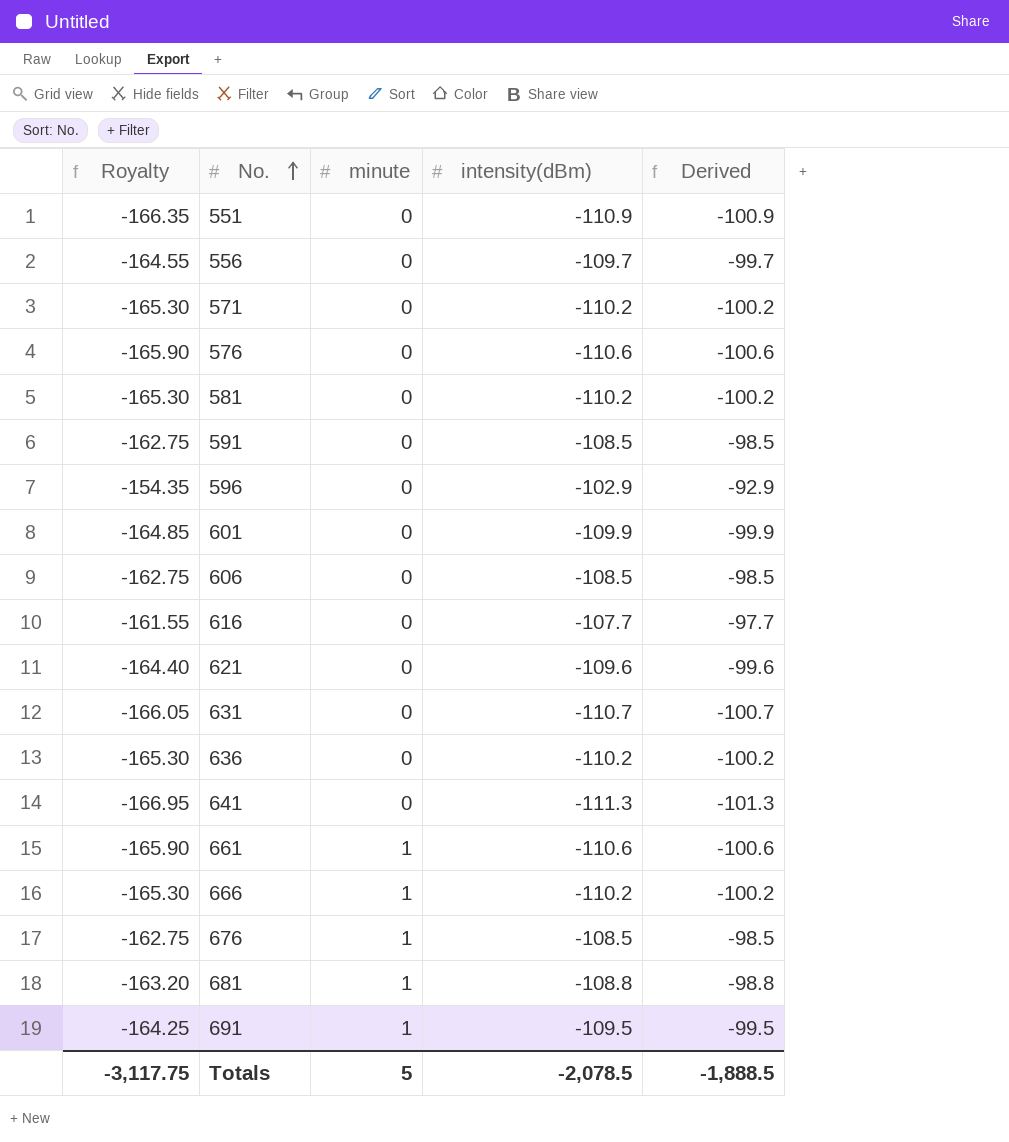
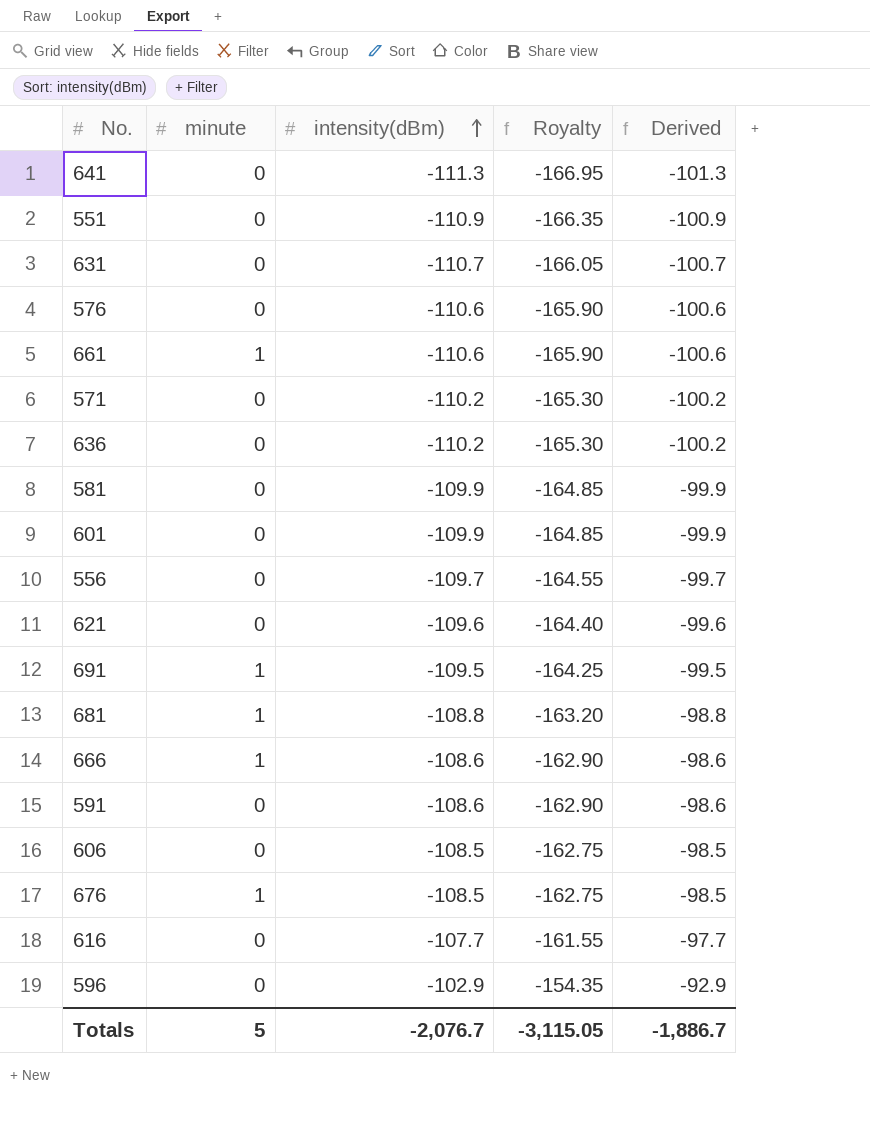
row order: No. ascending -> intensity(dBm) ascending
column Royalty | position: 1 -> 4
581 | intensity(dBm): -110.2 -> -109.9
581 | Royalty: -165.30 -> -164.85
581 | Derived: -100.2 -> -99.9
666 | intensity(dBm): -110.2 -> -108.6
666 | Royalty: -165.30 -> -162.90
666 | Derived: -100.2 -> -98.6
591 | intensity(dBm): -108.5 -> -108.6
591 | Royalty: -162.75 -> -162.90
591 | Derived: -98.5 -> -98.6
Totals | intensity(dBm): -2,078.5 -> -2,076.7
Totals | Royalty: -3,117.75 -> -3,115.05
Totals | Derived: -1,888.5 -> -1,886.7

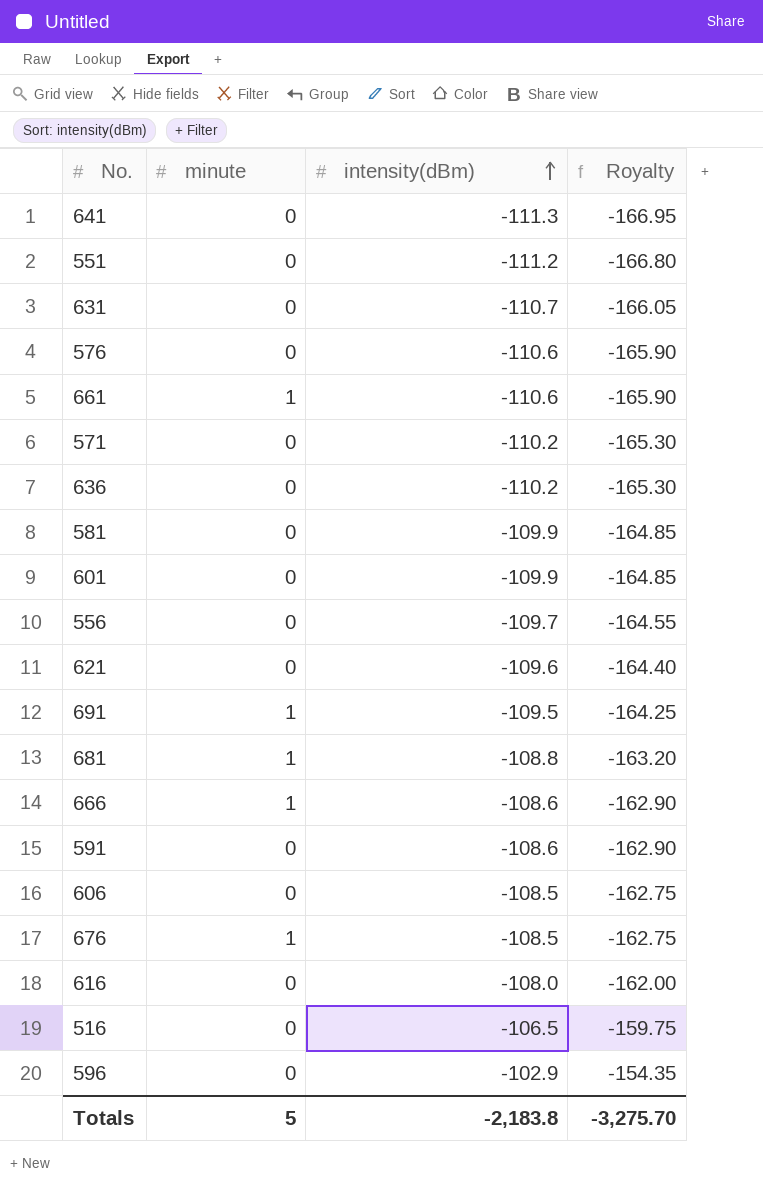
column Derived | formula: [intensity(dBm)] + 10 -> none
551 | intensity(dBm): -110.9 -> -111.2
551 | Royalty: -166.35 -> -166.80
616 | intensity(dBm): -107.7 -> -108.0
616 | Royalty: -161.55 -> -162.00
row 516: none -> 0 | -106.5 | -159.75
Totals | intensity(dBm): -2,076.7 -> -2,183.8
Totals | Royalty: -3,115.05 -> -3,275.70

